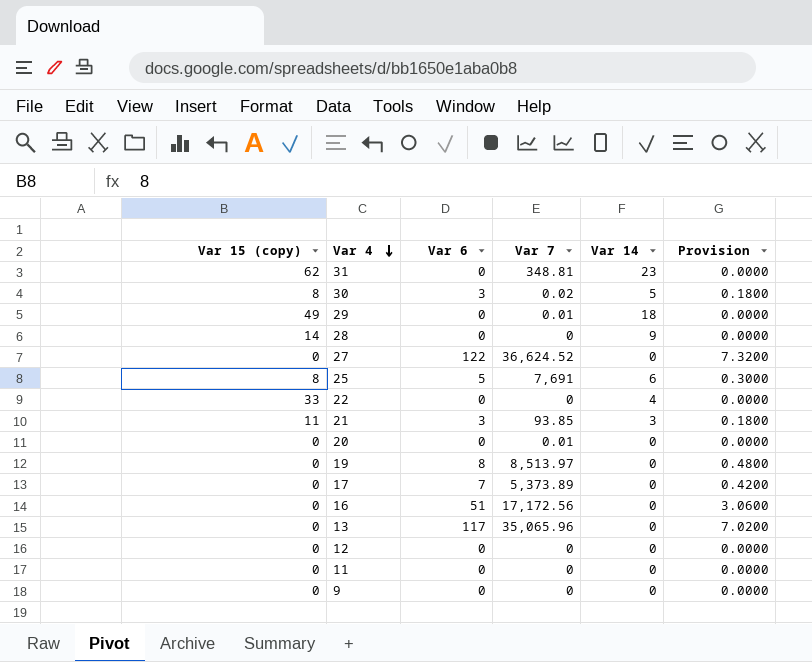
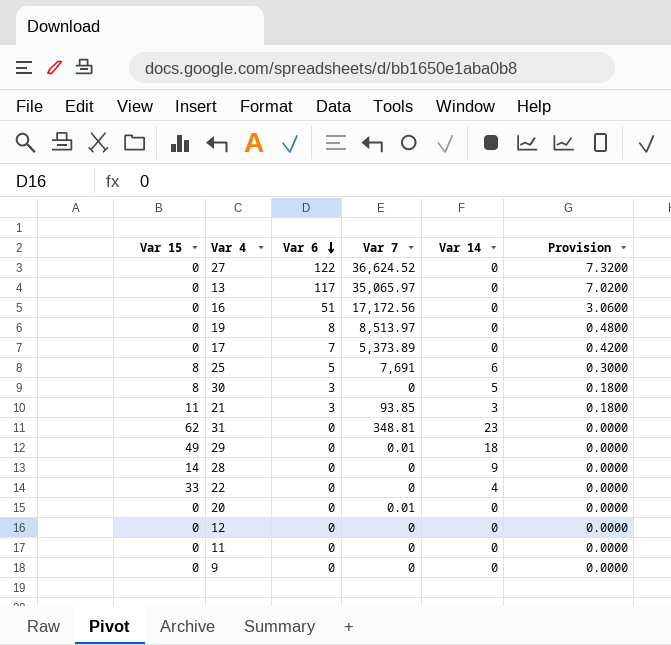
row order: Var 4 descending -> Var 6 descending
column name: Var 15 (copy) -> Var 15
13 | Var 7: 35,065.96 -> 35,065.97
30 | Var 7: 0.02 -> 0

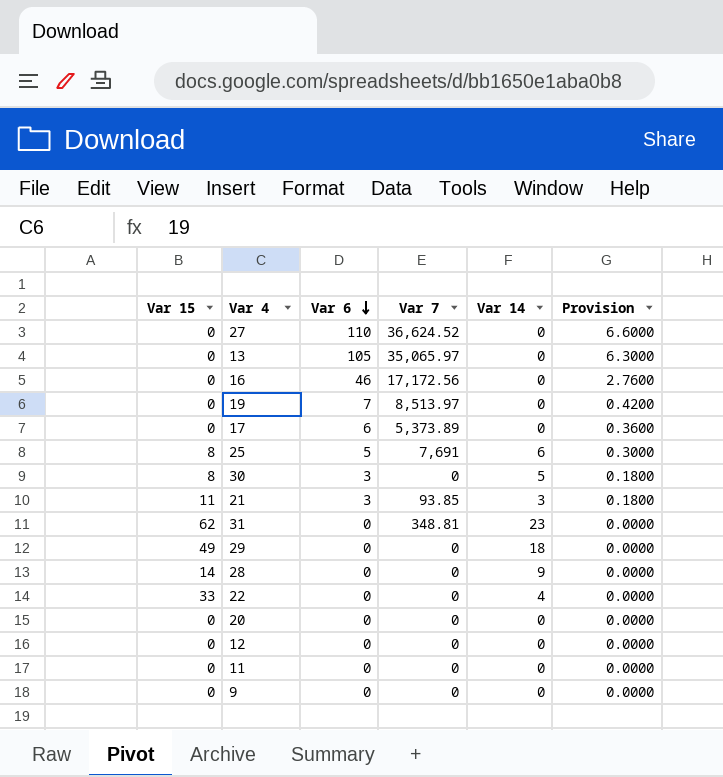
27 | Var 6: 122 -> 110
27 | Provision: 7.3200 -> 6.6000
13 | Var 6: 117 -> 105
13 | Provision: 7.0200 -> 6.3000
16 | Var 6: 51 -> 46
16 | Provision: 3.0600 -> 2.7600
19 | Var 6: 8 -> 7
19 | Provision: 0.4800 -> 0.4200
17 | Var 6: 7 -> 6
17 | Provision: 0.4200 -> 0.3600
29 | Var 7: 0.01 -> 0
20 | Var 7: 0.01 -> 0

